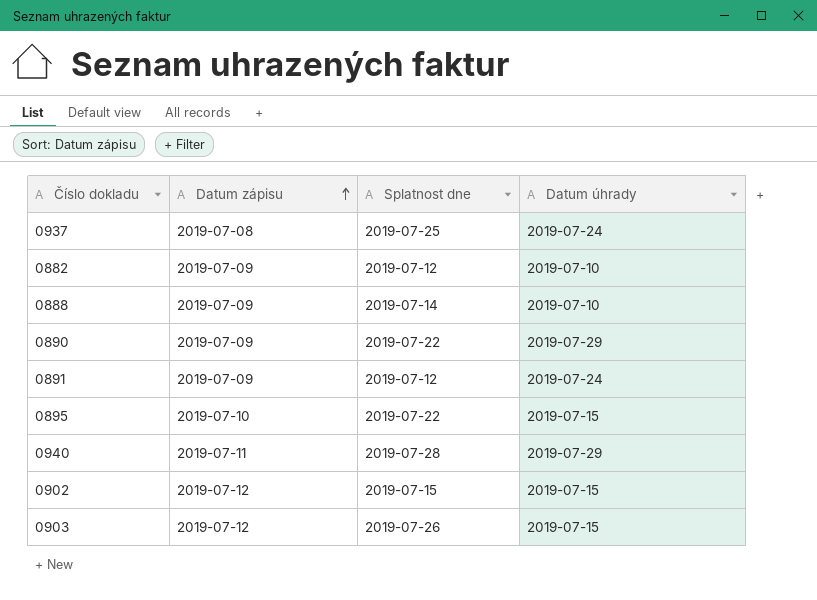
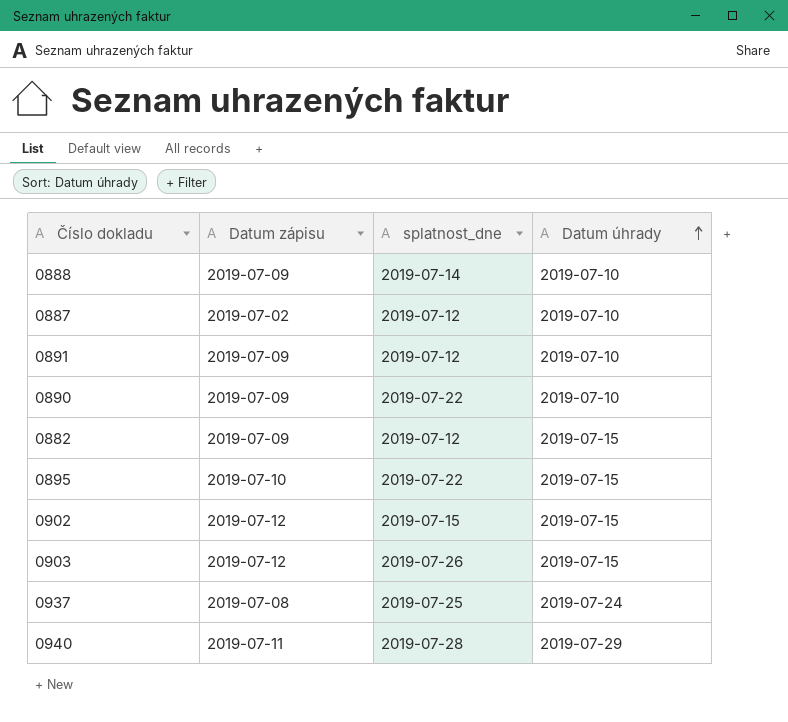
row order: Datum zápisu ascending -> Datum úhrady ascending
column name: Splatnost dne -> splatnost_dne
row 0887: none -> 2019-07-02 | 2019-07-12 | 2019-07-10
0891 | Datum úhrady: 2019-07-24 -> 2019-07-10
0890 | Datum úhrady: 2019-07-29 -> 2019-07-10
0882 | Datum úhrady: 2019-07-10 -> 2019-07-15

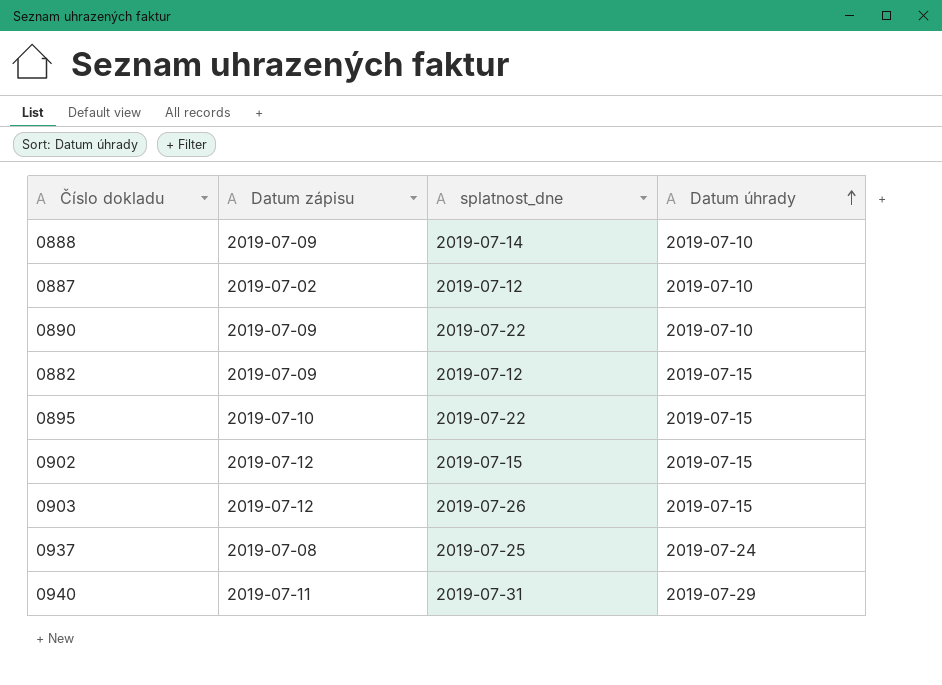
row 0891: 2019-07-09 | 2019-07-12 | 2019-07-10 -> none
0940 | splatnost_dne: 2019-07-28 -> 2019-07-31

